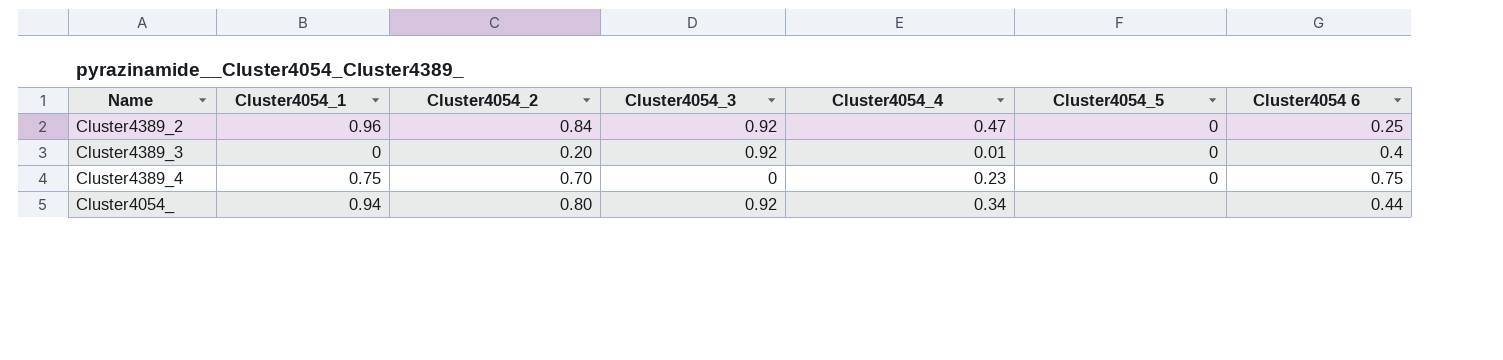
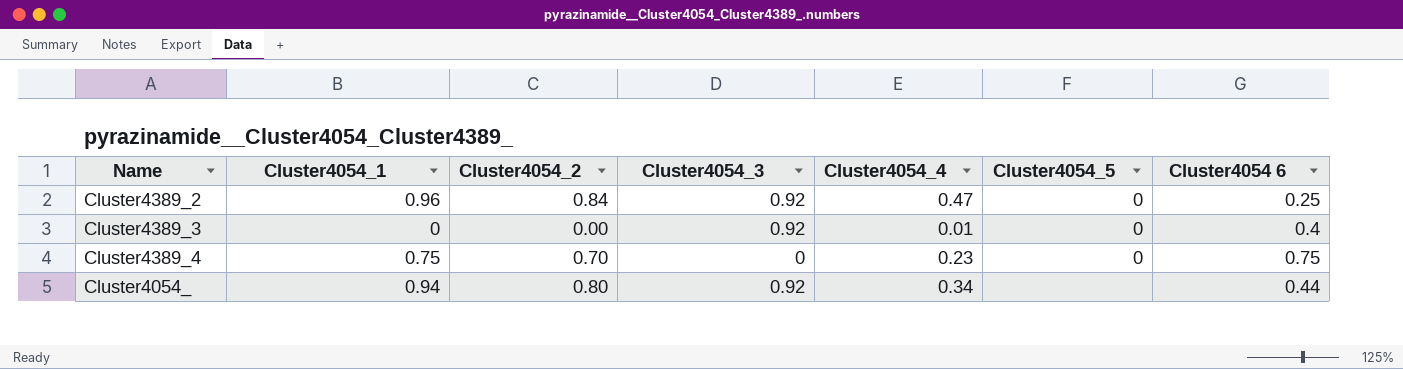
Cluster4389_3 | Cluster4054_2: 0.20 -> 0.00

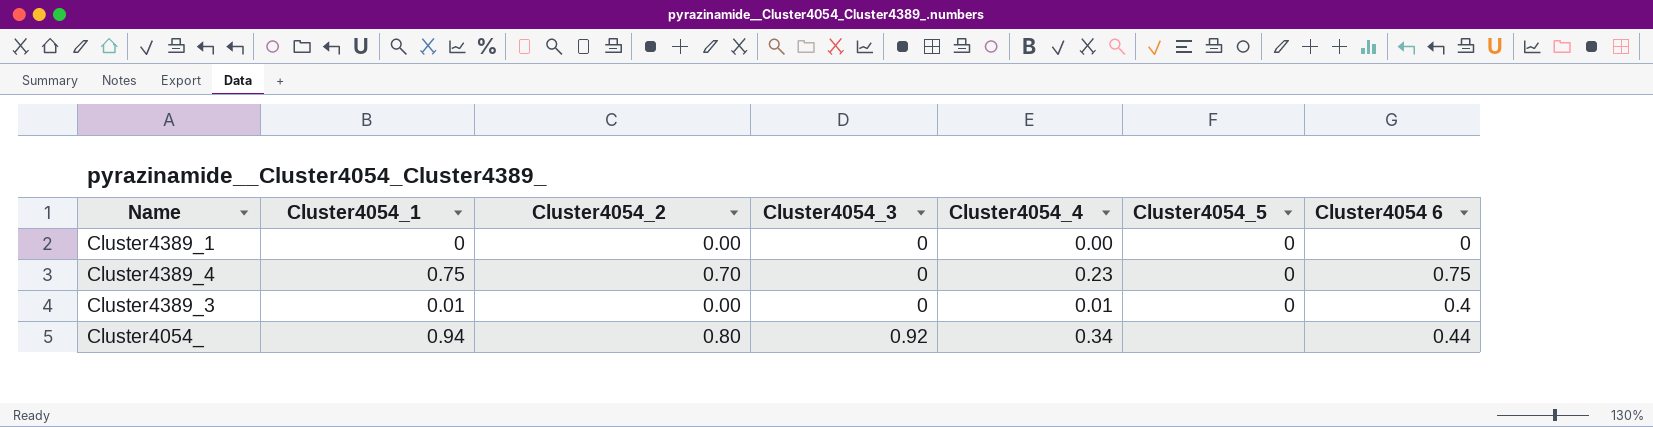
row order: none -> Cluster4054_3 ascending
row Cluster4389_2: 0.96 | 0.84 | 0.92 | 0.47 | 0 | 0.25 -> none
row Cluster4389_1: none -> 0 | 0.00 | 0 | 0.00 | 0 | 0
Cluster4389_3 | Cluster4054_1: 0 -> 0.01
Cluster4389_3 | Cluster4054_3: 0.92 -> 0

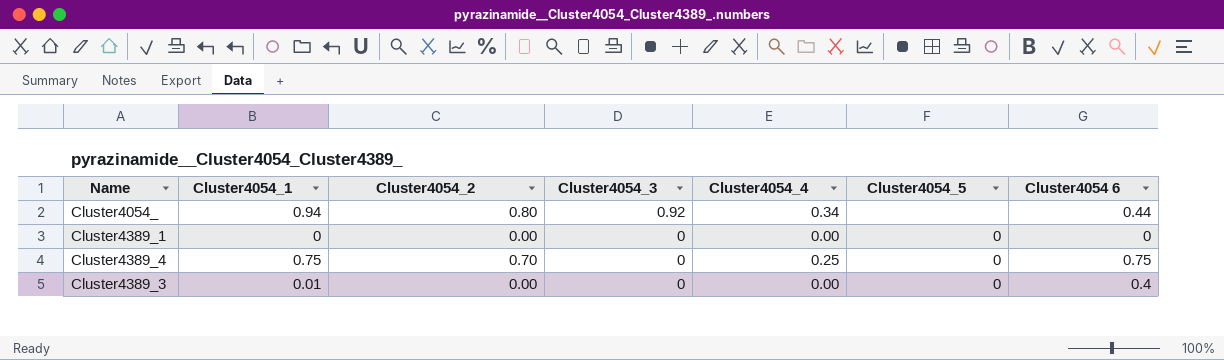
row order: Cluster4054_3 ascending -> Cluster4054_3 descending
Cluster4389_4 | Cluster4054_4: 0.23 -> 0.25
Cluster4389_3 | Cluster4054_4: 0.01 -> 0.00

